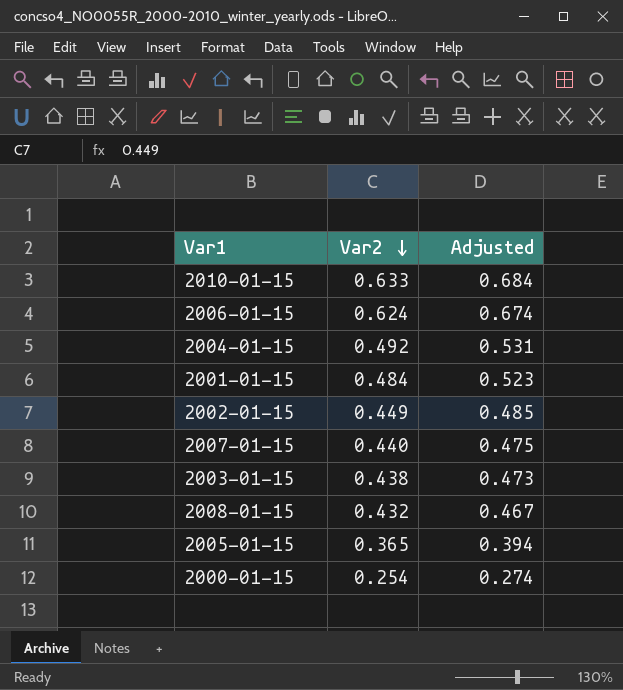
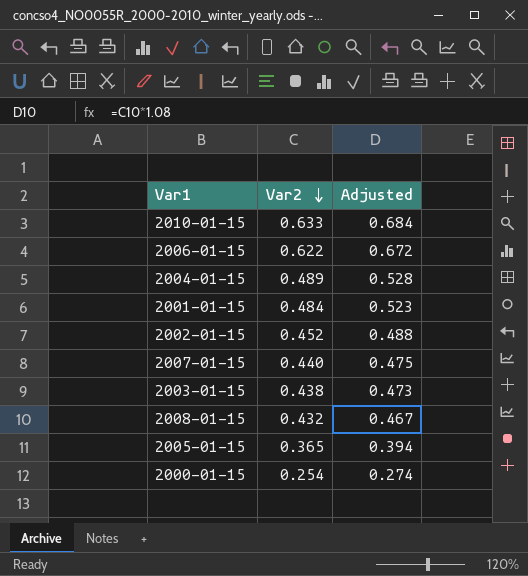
2006-01-15 | Var2: 0.624 -> 0.622
2006-01-15 | Adjusted: 0.674 -> 0.672
2004-01-15 | Var2: 0.492 -> 0.489
2004-01-15 | Adjusted: 0.531 -> 0.528
2002-01-15 | Var2: 0.449 -> 0.452
2002-01-15 | Adjusted: 0.485 -> 0.488

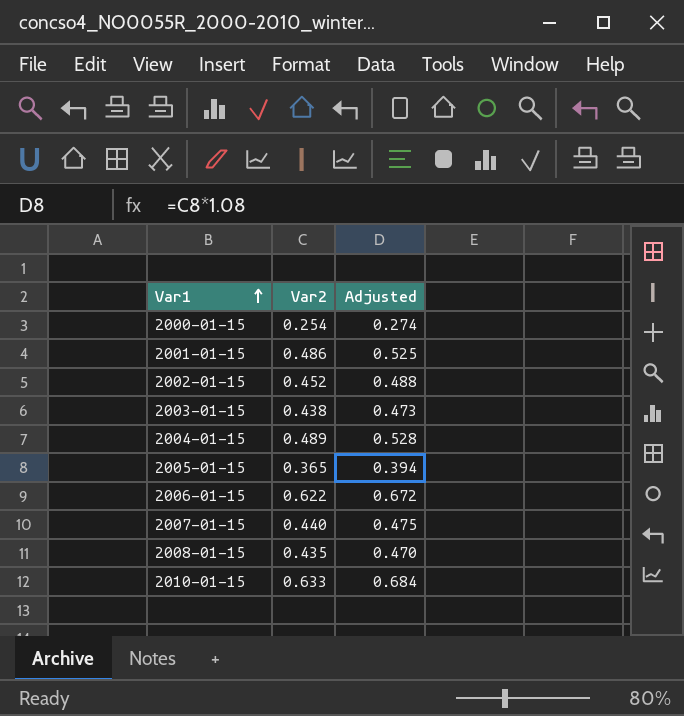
row order: Var2 descending -> Var1 ascending
2001-01-15 | Var2: 0.484 -> 0.486
2001-01-15 | Adjusted: 0.523 -> 0.525
2008-01-15 | Var2: 0.432 -> 0.435
2008-01-15 | Adjusted: 0.467 -> 0.470

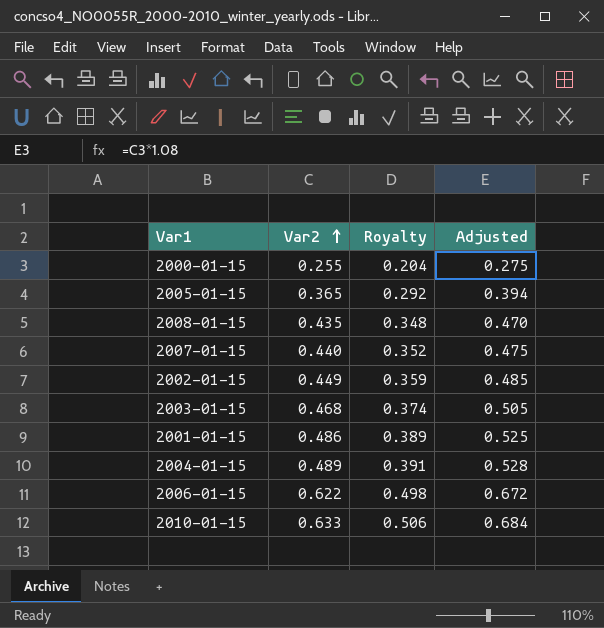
row order: Var1 ascending -> Var2 ascending
column Royalty | formula: none -> [Var2] * 0.8
2000-01-15 | Var2: 0.254 -> 0.255
2000-01-15 | Adjusted: 0.274 -> 0.275
2002-01-15 | Var2: 0.452 -> 0.449
2002-01-15 | Adjusted: 0.488 -> 0.485
2003-01-15 | Var2: 0.438 -> 0.468
2003-01-15 | Adjusted: 0.473 -> 0.505

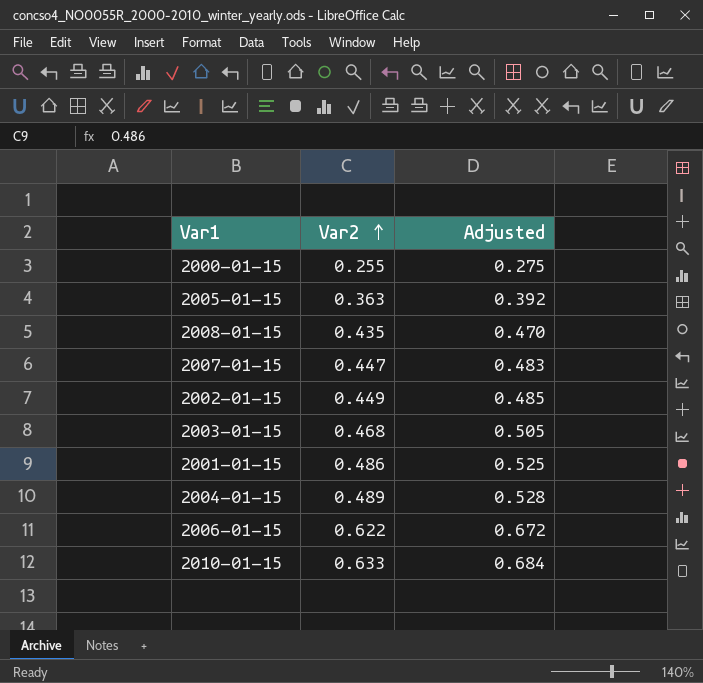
column Royalty | formula: [Var2] * 0.8 -> none
2005-01-15 | Var2: 0.365 -> 0.363
2005-01-15 | Adjusted: 0.394 -> 0.392
2007-01-15 | Var2: 0.440 -> 0.447
2007-01-15 | Adjusted: 0.475 -> 0.483

